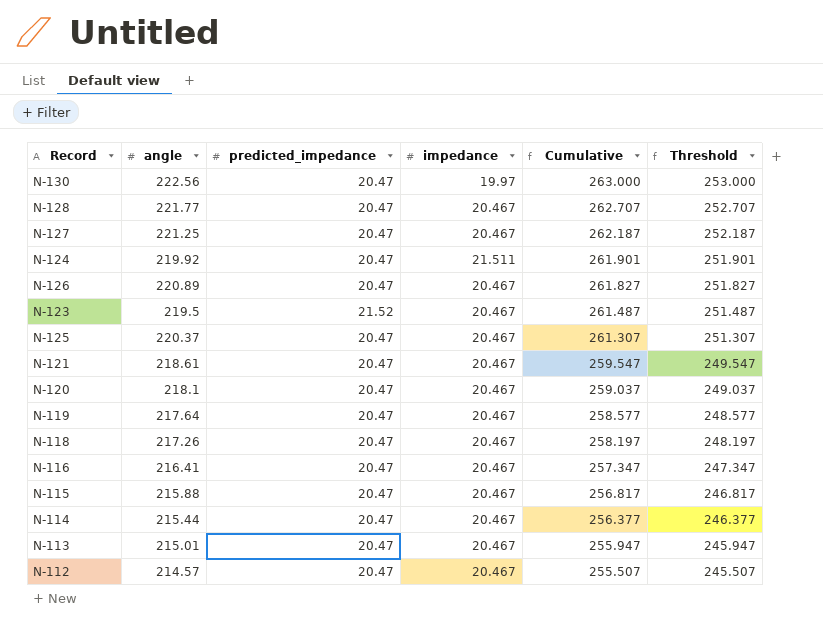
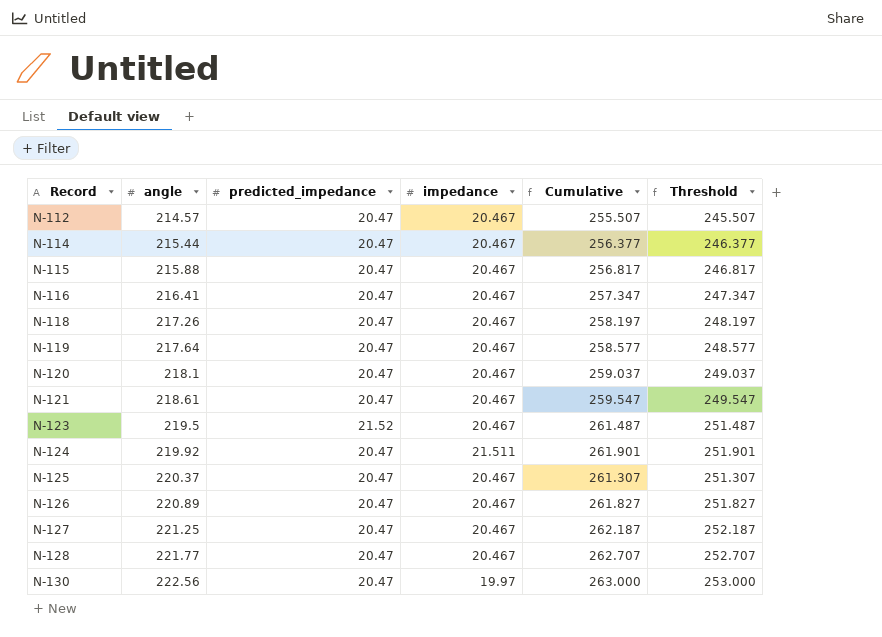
row order: Cumulative descending -> Record ascending
row N-113: 215.01 | 20.47 | 20.467 | 255.947 | 245.947 -> none

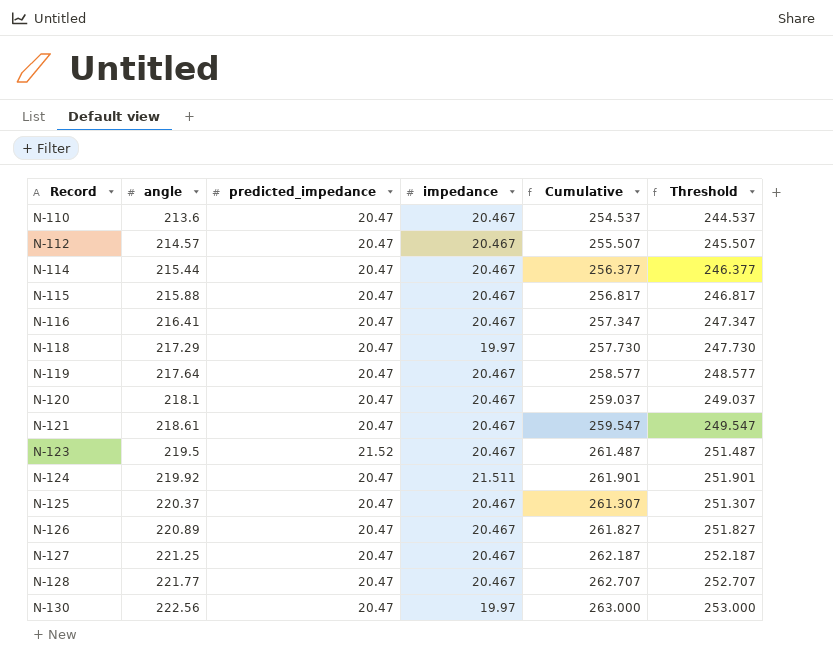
row N-110: none -> 213.6 | 20.47 | 20.467 | 254.537 | 244.537
N-118 | angle: 217.26 -> 217.29
N-118 | impedance: 20.467 -> 19.97
N-118 | Cumulative: 258.197 -> 257.730
N-118 | Threshold: 248.197 -> 247.730

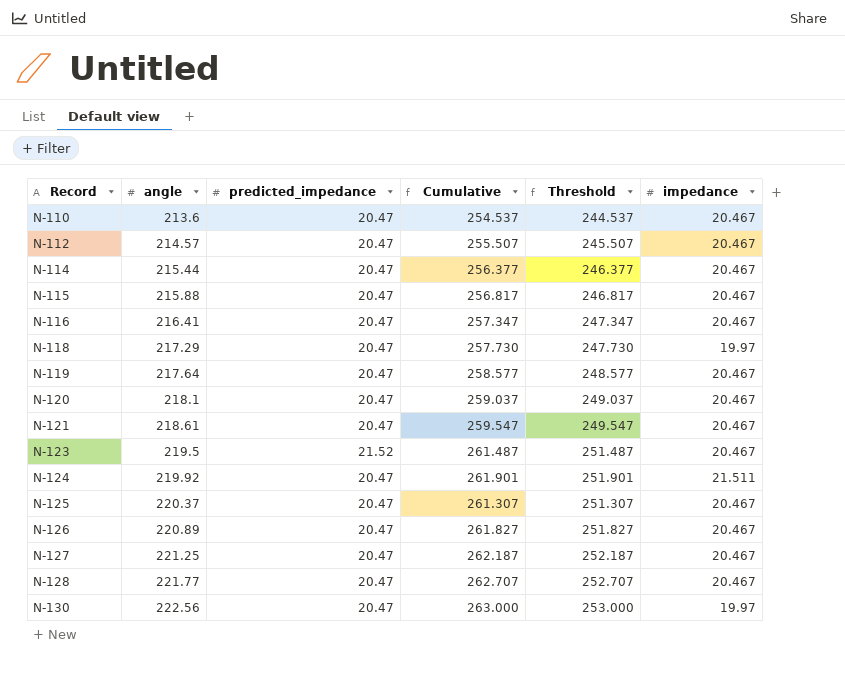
column impedance | position: 4 -> 6

